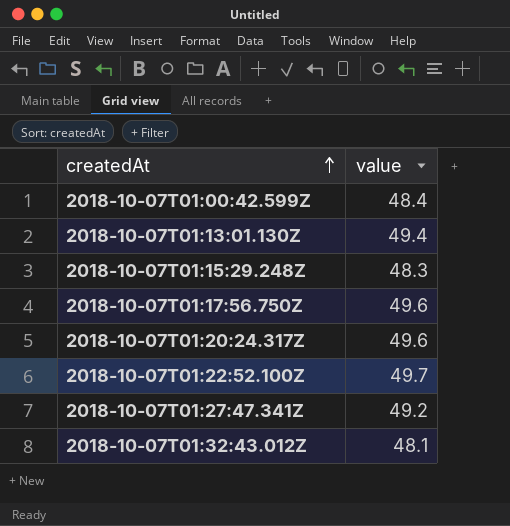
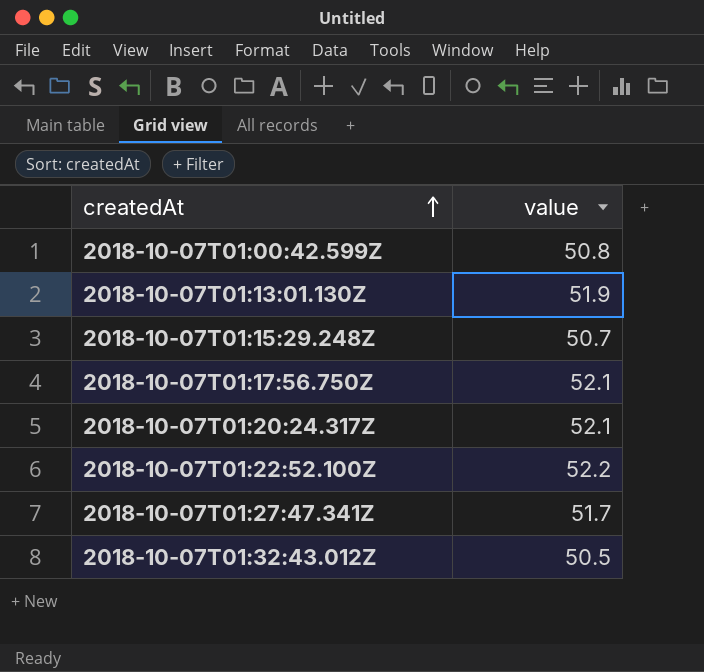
2018-10-07T01:00:42.599Z | value: 48.4 -> 50.8
2018-10-07T01:13:01.130Z | value: 49.4 -> 51.9
2018-10-07T01:15:29.248Z | value: 48.3 -> 50.7
2018-10-07T01:17:56.750Z | value: 49.6 -> 52.1
2018-10-07T01:20:24.317Z | value: 49.6 -> 52.1
2018-10-07T01:22:52.100Z | value: 49.7 -> 52.2
2018-10-07T01:27:47.341Z | value: 49.2 -> 51.7
2018-10-07T01:32:43.012Z | value: 48.1 -> 50.5

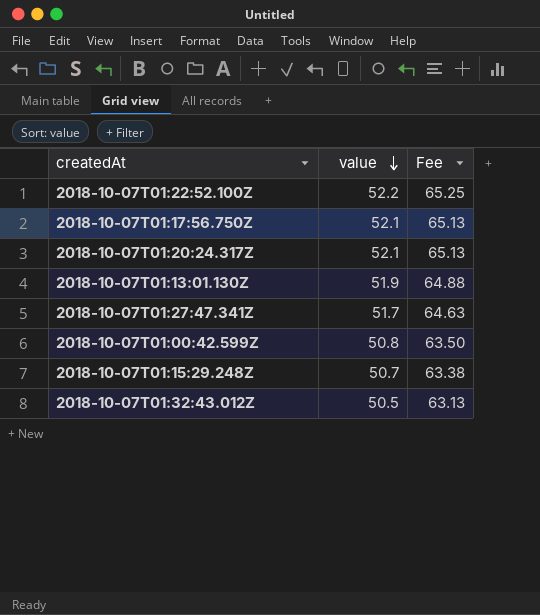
row order: createdAt ascending -> value descending
column Fee | formula: none -> [value] * 1.25

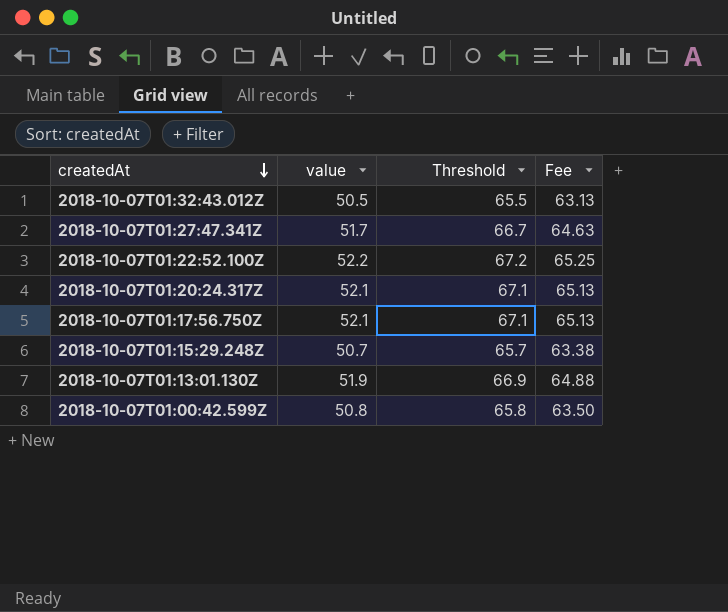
row order: value descending -> createdAt descending
column Threshold | formula: none -> [value] + 15

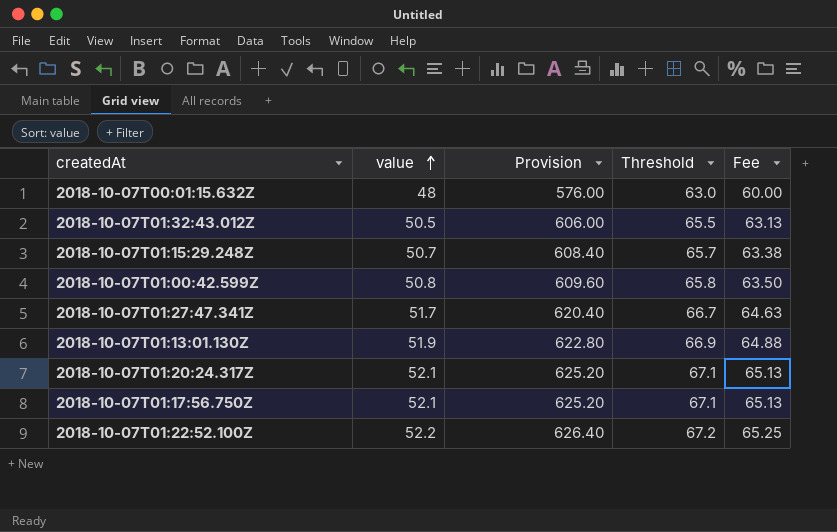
row order: createdAt descending -> value ascending
column Provision | formula: none -> [value] * 12
row 2018-10-07T00:01:15.632Z: none -> 48 | 576.00 | 63.0 | 60.00

